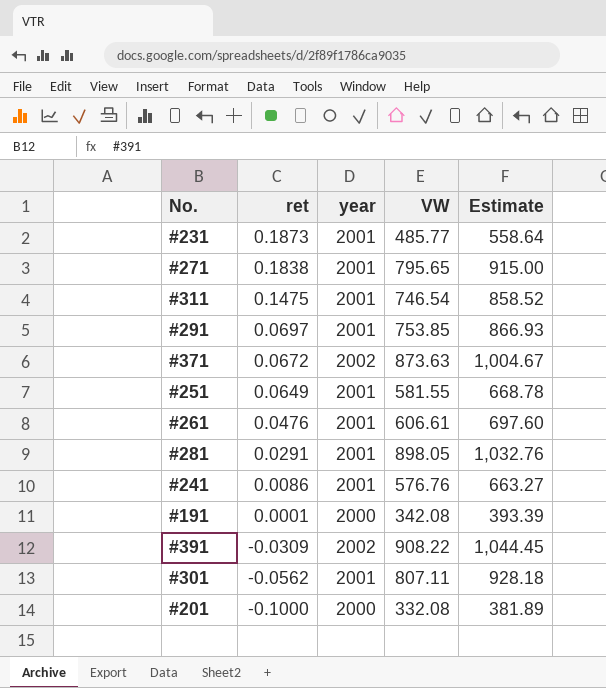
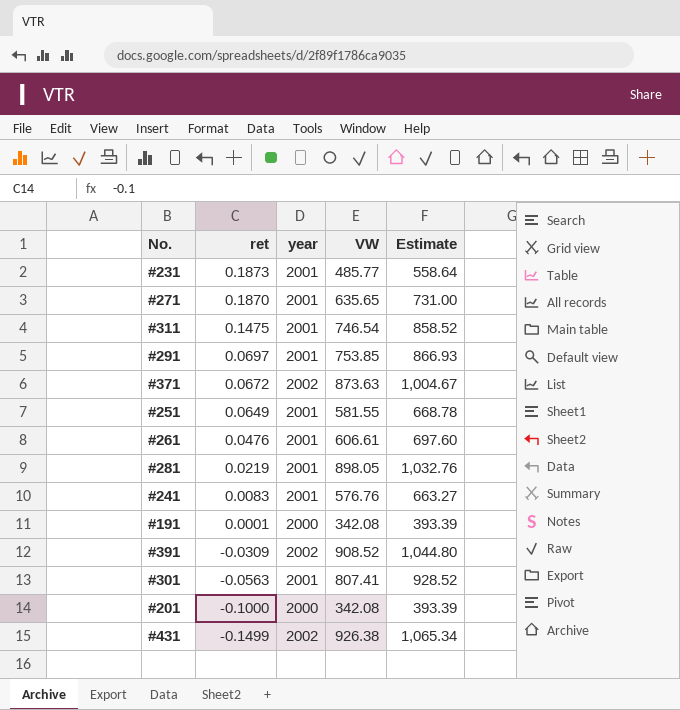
#271 | ret: 0.1838 -> 0.1870
#271 | VW: 795.65 -> 635.65
#271 | Estimate: 915.00 -> 731.00
#281 | ret: 0.0291 -> 0.0219
#241 | ret: 0.0086 -> 0.0083
#391 | VW: 908.22 -> 908.52
#391 | Estimate: 1,044.45 -> 1,044.80
#301 | ret: -0.0562 -> -0.0563
#301 | VW: 807.11 -> 807.41
#301 | Estimate: 928.18 -> 928.52
#201 | VW: 332.08 -> 342.08
#201 | Estimate: 381.89 -> 393.39
row #431: none -> -0.1499 | 2002 | 926.38 | 1,065.34

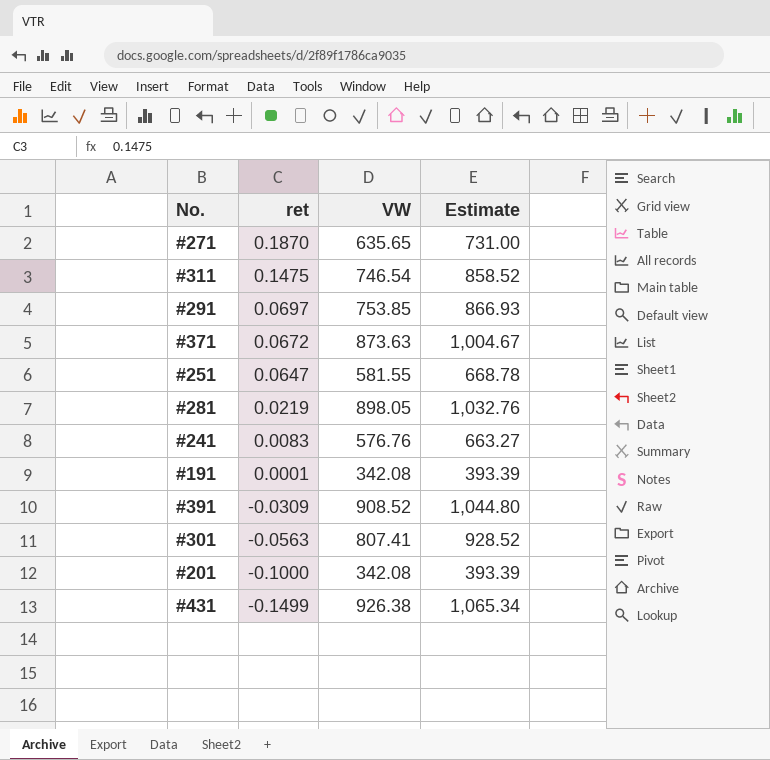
column year | position: 3 -> none
row #231: 0.1873 | 2001 | 485.77 | 558.64 -> none
row #261: 0.0476 | 2001 | 606.61 | 697.60 -> none
#251 | ret: 0.0649 -> 0.0647

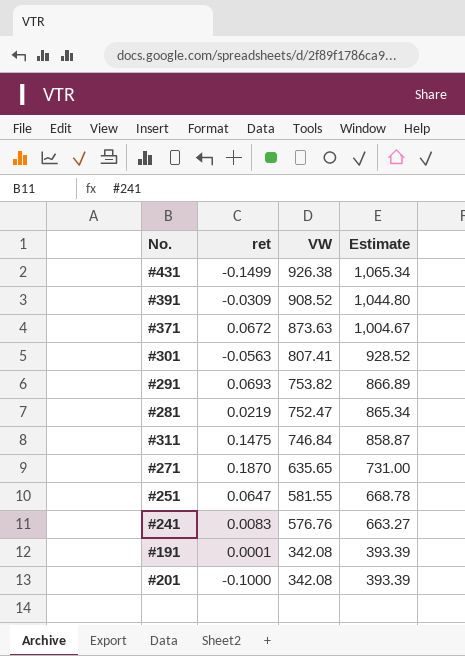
row order: ret descending -> VW descending
#291 | ret: 0.0697 -> 0.0693
#291 | VW: 753.85 -> 753.82
#291 | Estimate: 866.93 -> 866.89
#281 | VW: 898.05 -> 752.47
#281 | Estimate: 1,032.76 -> 865.34
#311 | VW: 746.54 -> 746.84
#311 | Estimate: 858.52 -> 858.87

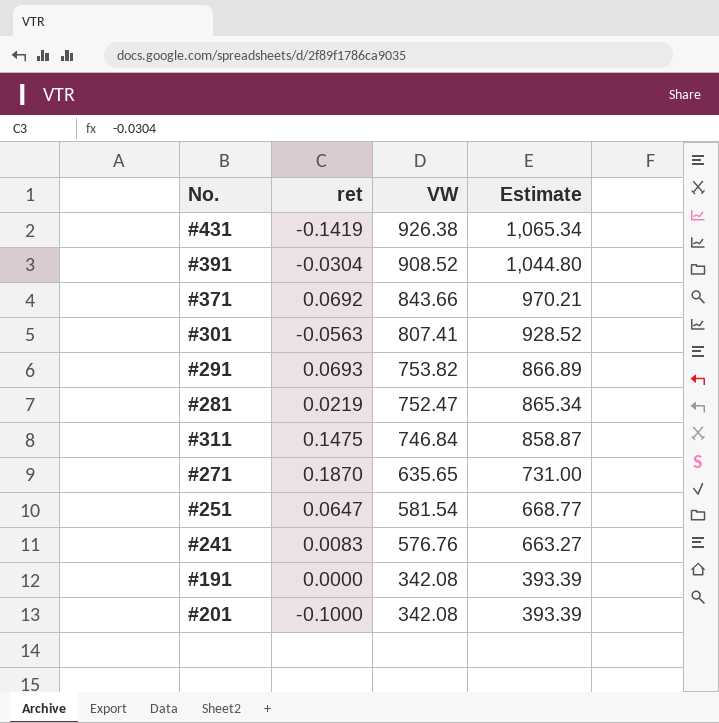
#431 | ret: -0.1499 -> -0.1419
#391 | ret: -0.0309 -> -0.0304
#371 | ret: 0.0672 -> 0.0692
#371 | VW: 873.63 -> 843.66
#371 | Estimate: 1,004.67 -> 970.21
#251 | VW: 581.55 -> 581.54
#251 | Estimate: 668.78 -> 668.77
#191 | ret: 0.0001 -> 0.0000

